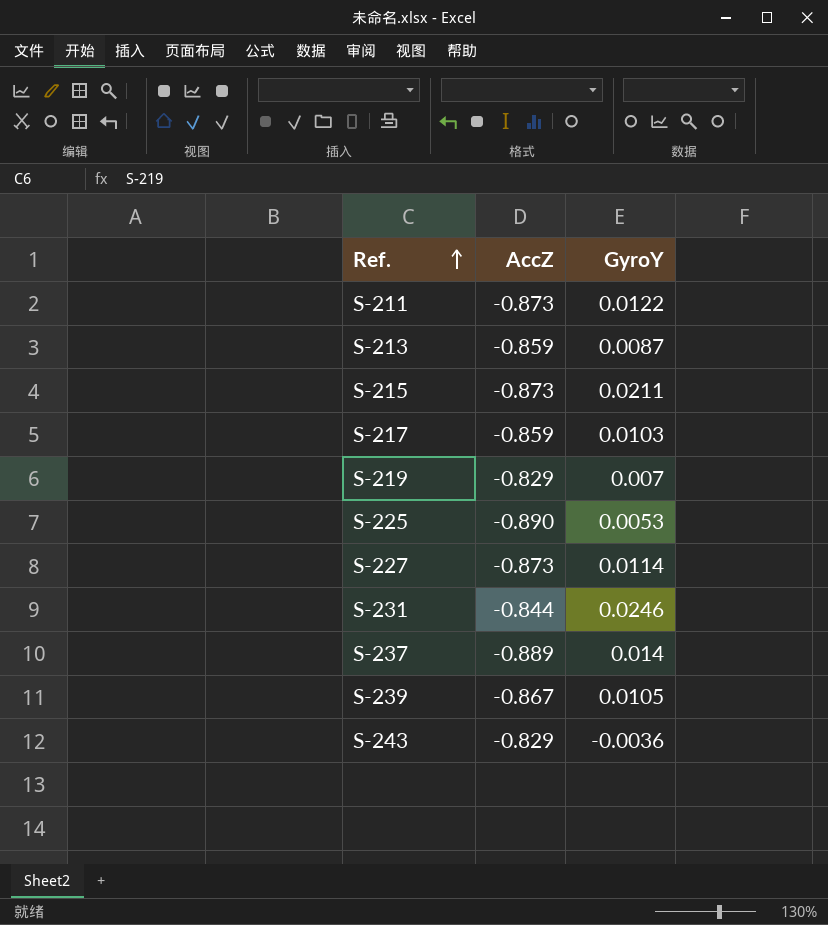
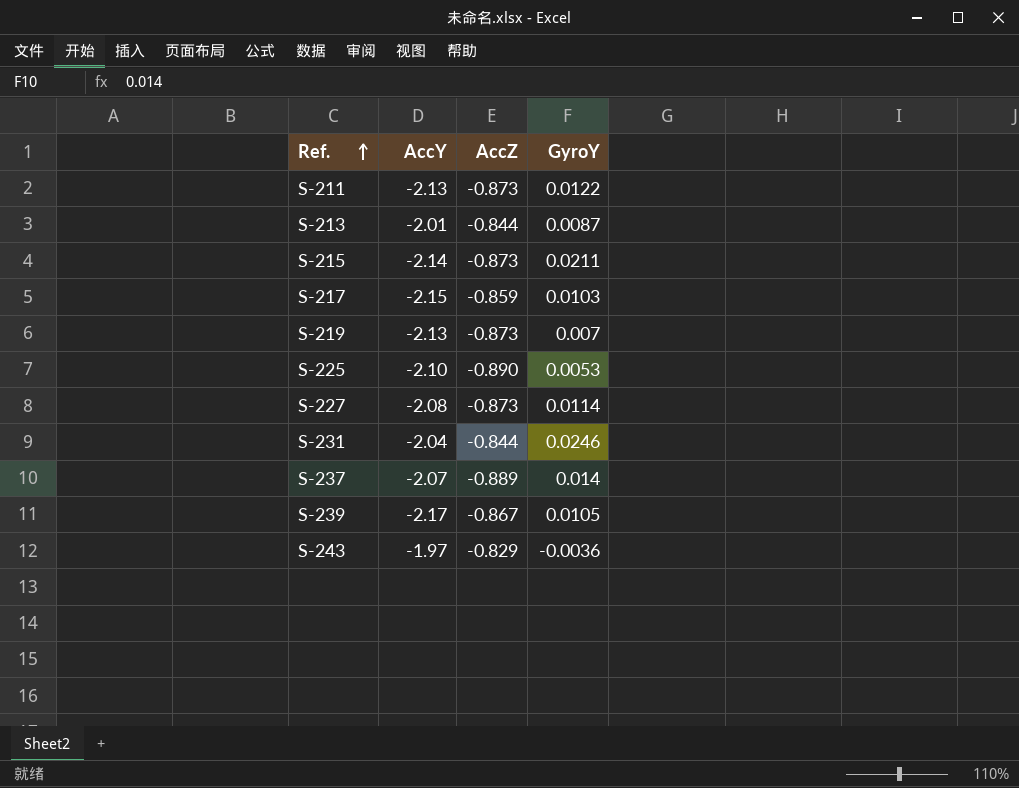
column AccY | position: none -> 2
S-213 | AccZ: -0.859 -> -0.844
S-219 | AccZ: -0.829 -> -0.873

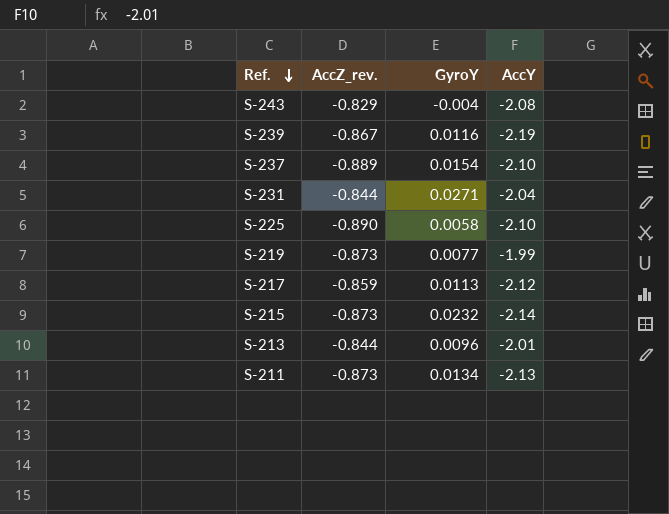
row order: Ref. ascending -> Ref. descending
column name: AccZ -> AccZ_rev.
column AccY | position: 2 -> 4
row S-227: -2.08 | -0.873 | 0.0114 -> none
S-243 | GyroY: -0.0036 -> -0.004
S-243 | AccY: -1.97 -> -2.08
S-239 | GyroY: 0.0105 -> 0.0116
S-239 | AccY: -2.17 -> -2.19
S-237 | GyroY: 0.014 -> 0.0154
S-237 | AccY: -2.07 -> -2.10
S-231 | GyroY: 0.0246 -> 0.0271
S-225 | GyroY: 0.0053 -> 0.0058
S-219 | GyroY: 0.007 -> 0.0077
S-219 | AccY: -2.13 -> -1.99
S-217 | GyroY: 0.0103 -> 0.0113
S-217 | AccY: -2.15 -> -2.12
S-215 | GyroY: 0.0211 -> 0.0232
S-213 | GyroY: 0.0087 -> 0.0096
S-211 | GyroY: 0.0122 -> 0.0134

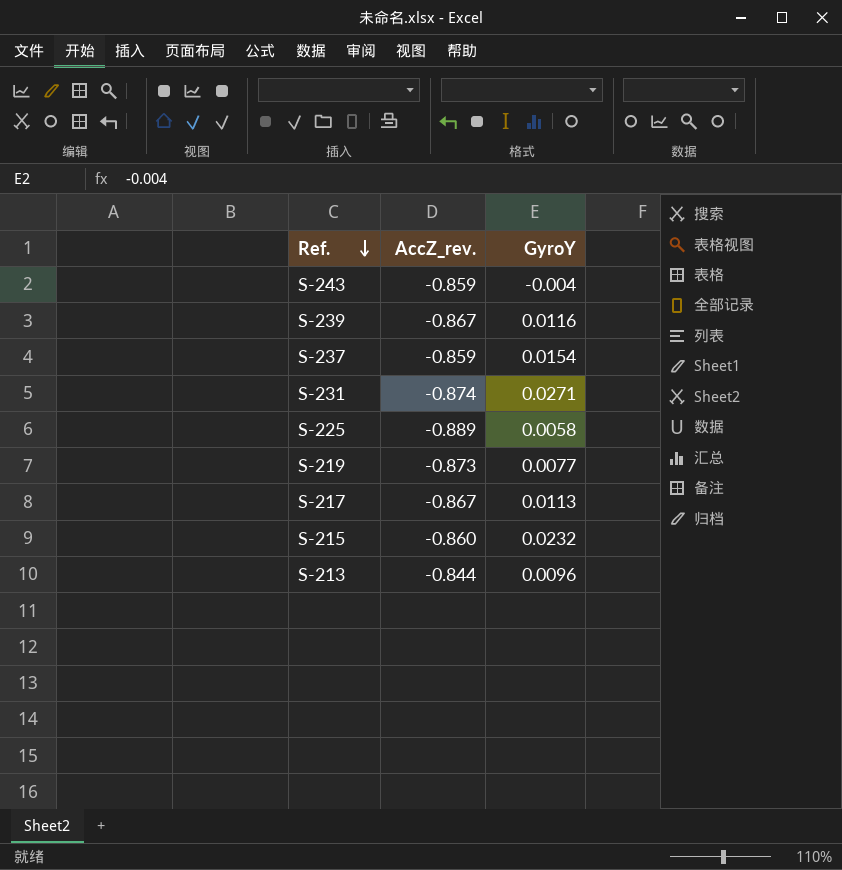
column AccY | position: 4 -> none
row S-211: -0.873 | 0.0134 | -2.13 -> none
S-243 | AccZ_rev.: -0.829 -> -0.859
S-237 | AccZ_rev.: -0.889 -> -0.859
S-231 | AccZ_rev.: -0.844 -> -0.874
S-225 | AccZ_rev.: -0.890 -> -0.889
S-217 | AccZ_rev.: -0.859 -> -0.867
S-215 | AccZ_rev.: -0.873 -> -0.860

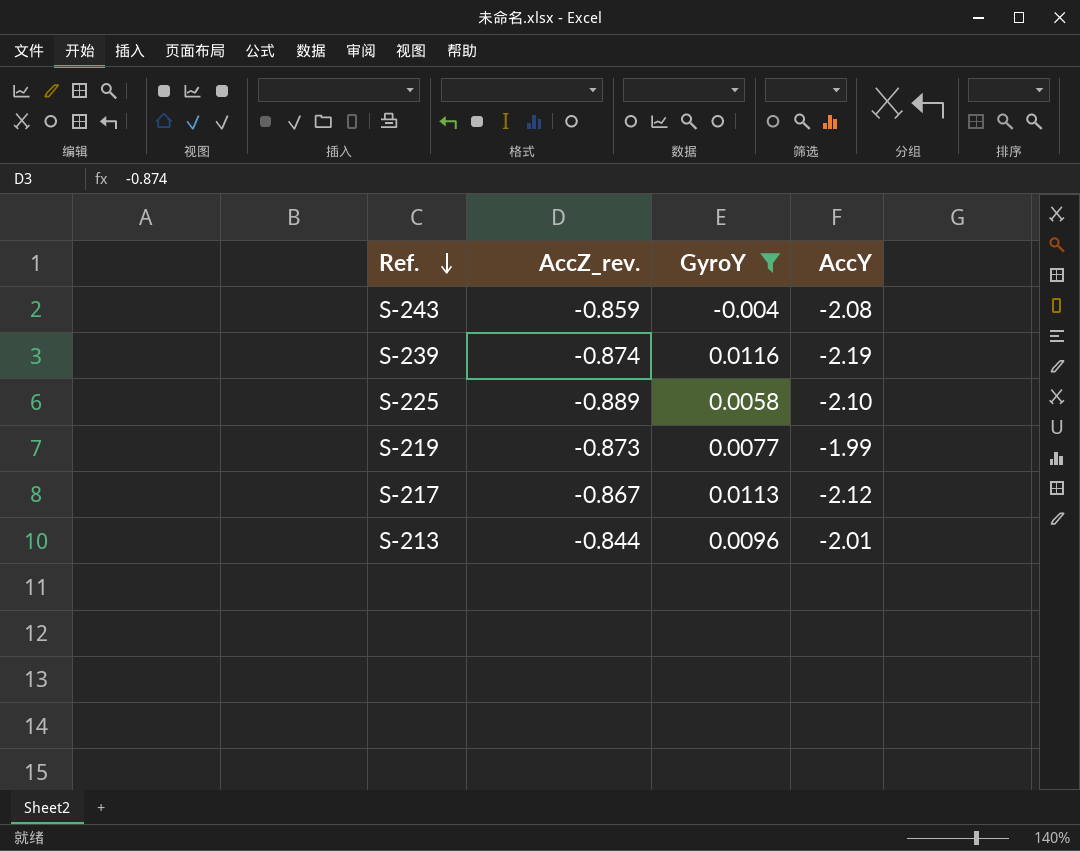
filter: none -> GyroY <= 0.0116
column AccY | position: none -> 4
S-239 | AccZ_rev.: -0.867 -> -0.874

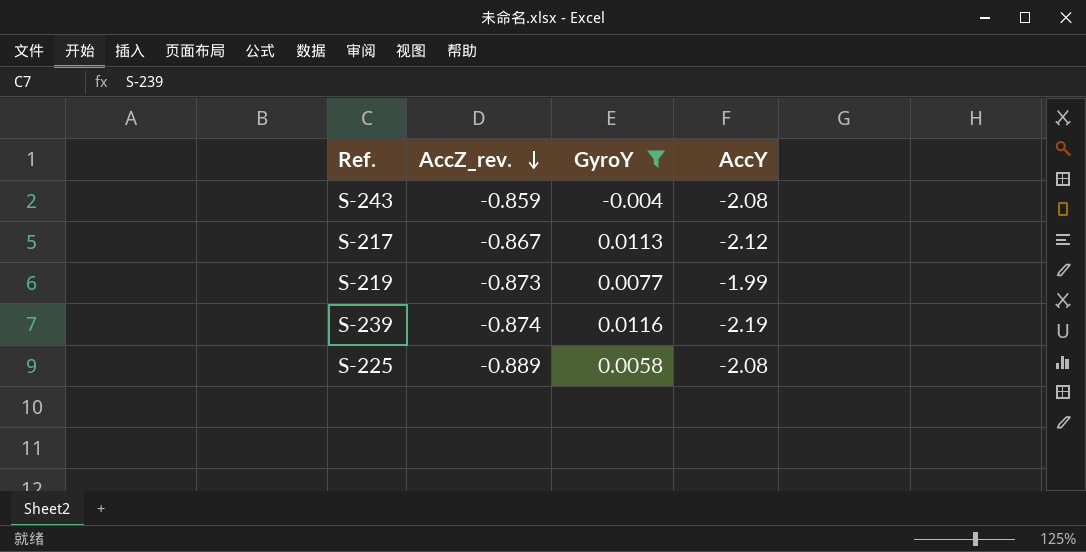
row order: Ref. descending -> AccZ_rev. descending
row S-213: -0.844 | 0.0096 | -2.01 -> none
S-225 | AccY: -2.10 -> -2.08

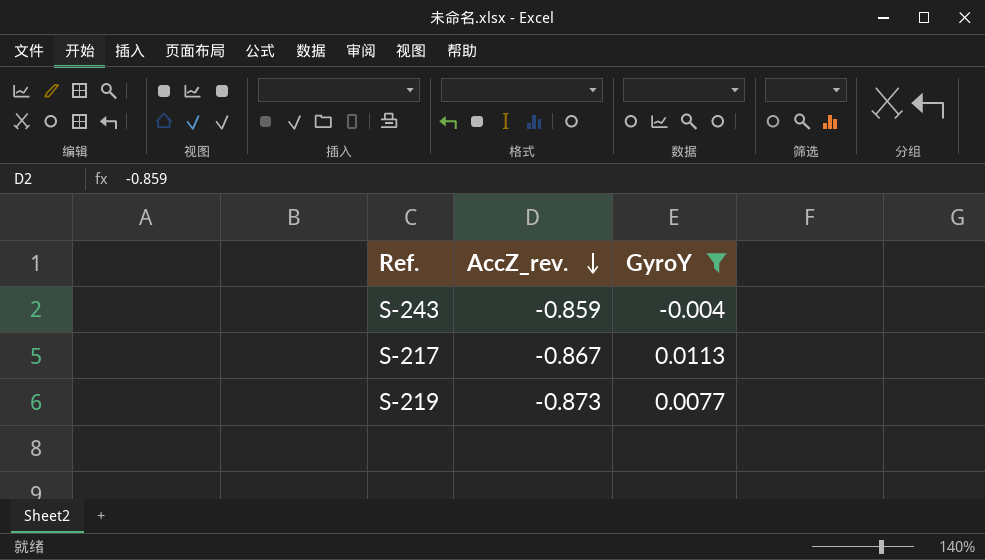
column AccY | position: 4 -> none
row S-239: -0.874 | 0.0116 | -2.19 -> none
row S-225: -0.889 | 0.0058 | -2.08 -> none

